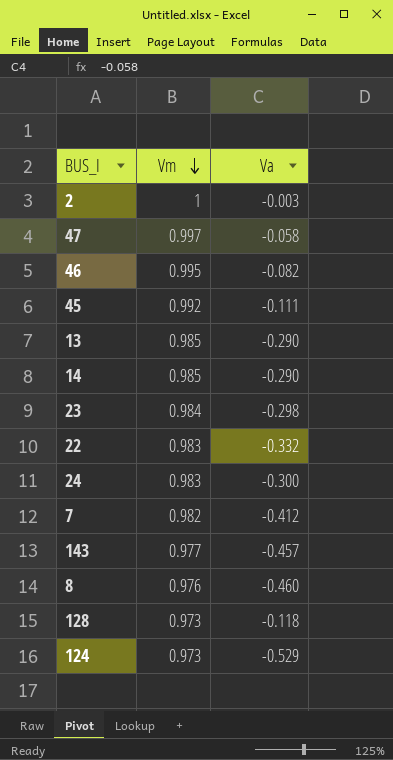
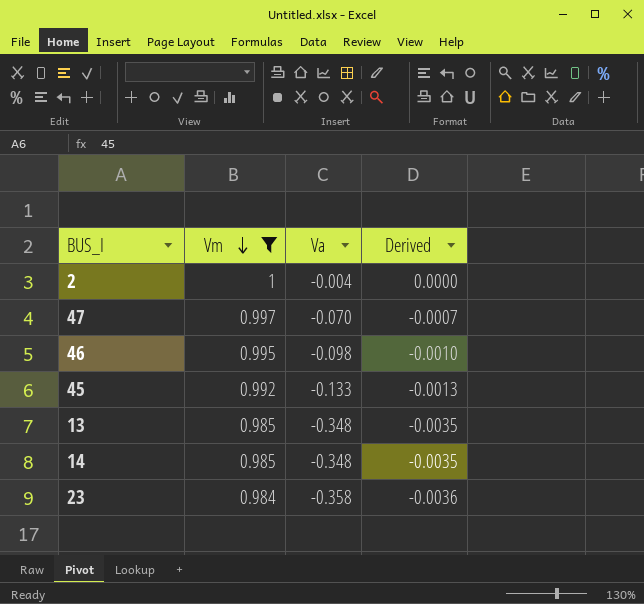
filter: none -> Vm >= 0.984
column Derived | formula: none -> [Va] * 0.01
2 | Va: -0.003 -> -0.004
47 | Va: -0.058 -> -0.070
46 | Va: -0.082 -> -0.098
45 | Va: -0.111 -> -0.133
13 | Va: -0.290 -> -0.348
14 | Va: -0.290 -> -0.348
23 | Va: -0.298 -> -0.358

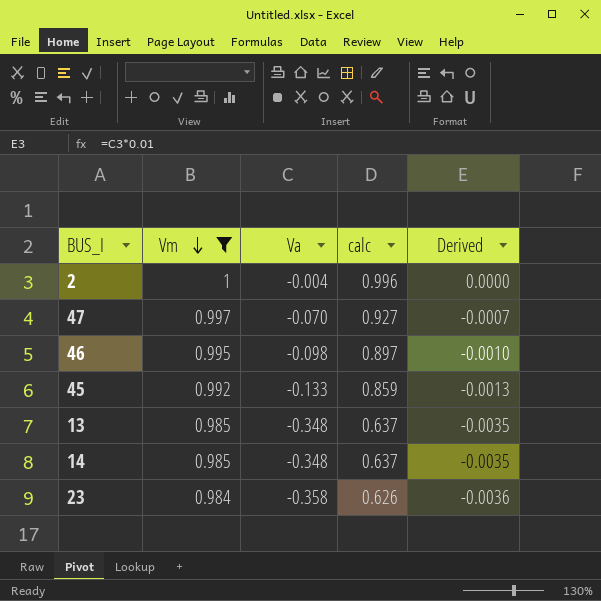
column calc | formula: none -> [Vm] + [Va]

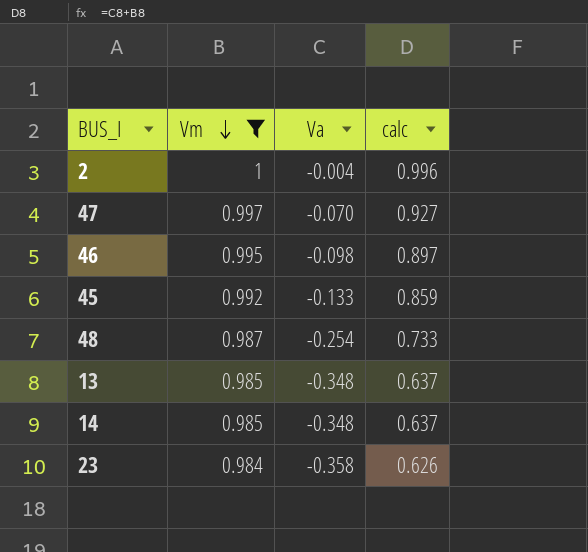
column Derived | formula: [Va] * 0.01 -> none
row 48: none -> 0.987 | -0.254 | 0.733

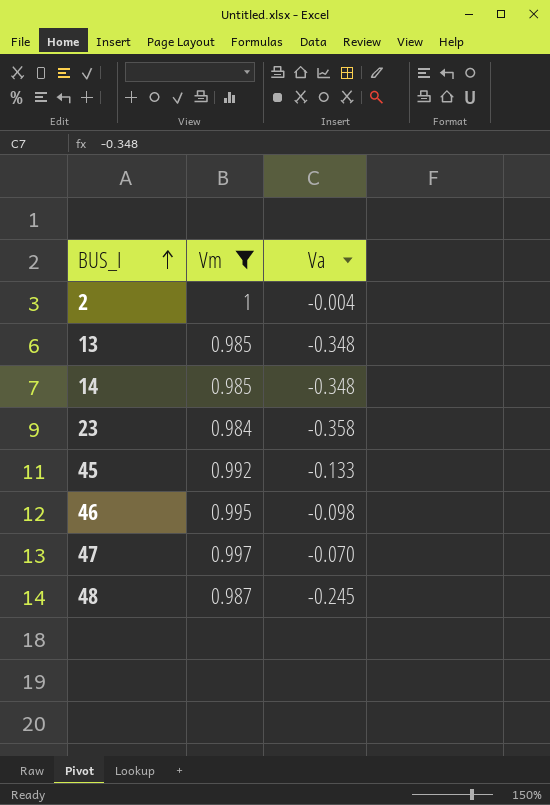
row order: Vm descending -> BUS_I ascending
column calc | formula: [Vm] + [Va] -> none
48 | Va: -0.254 -> -0.245

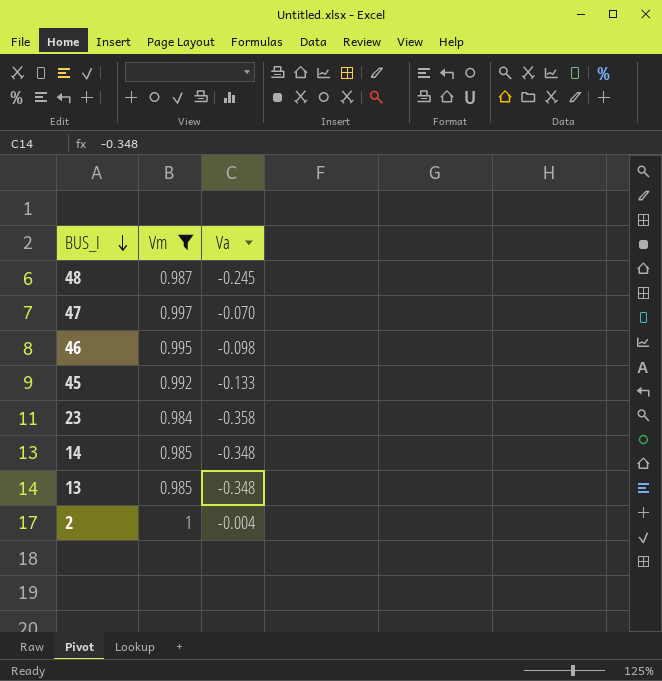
row order: BUS_I ascending -> BUS_I descending

